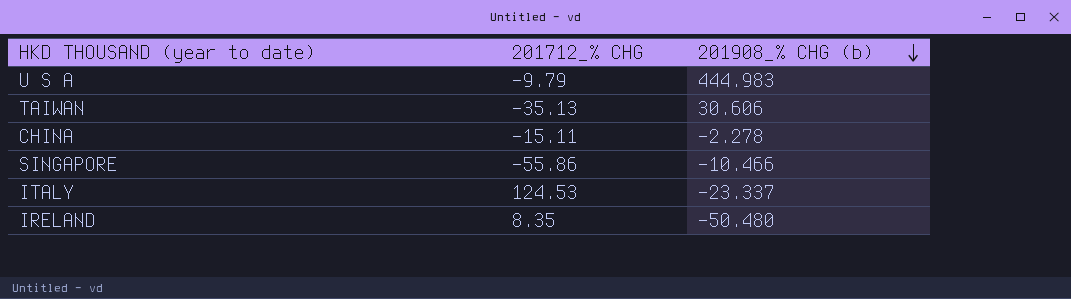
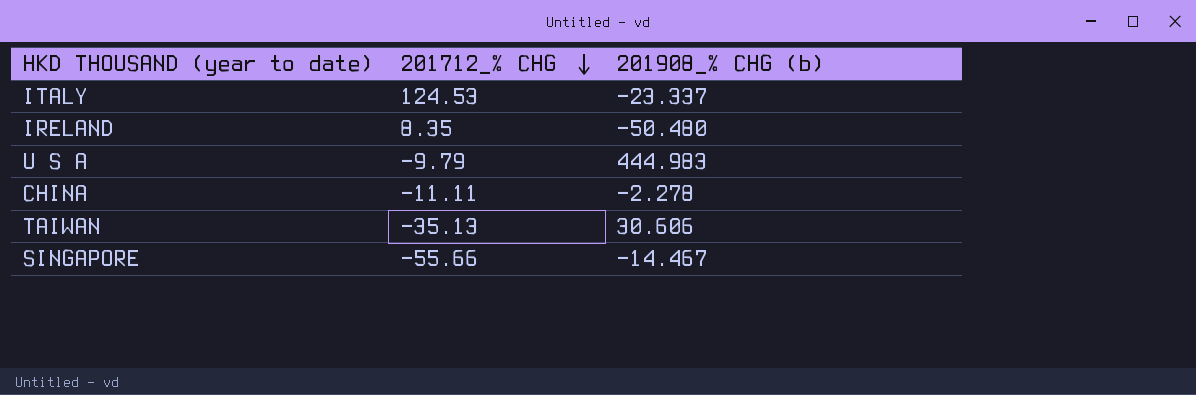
row order: 201908_% CHG (b) descending -> 201712_% CHG descending
CHINA | 201712_% CHG: -15.11 -> -11.11
SINGAPORE | 201712_% CHG: -55.86 -> -55.66
SINGAPORE | 201908_% CHG (b): -10.466 -> -14.467

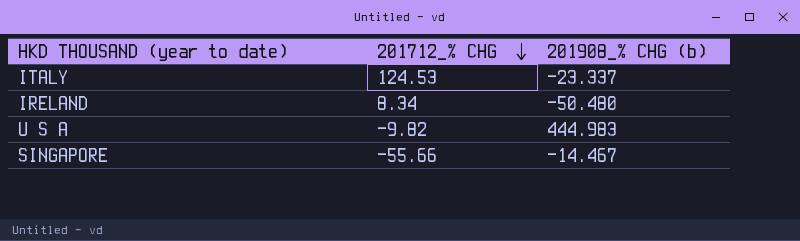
row CHINA: -11.11 | -2.278 -> none
row TAIWAN: -35.13 | 30.606 -> none
IRELAND | 201712_% CHG: 8.35 -> 8.34
U S A | 201712_% CHG: -9.79 -> -9.82

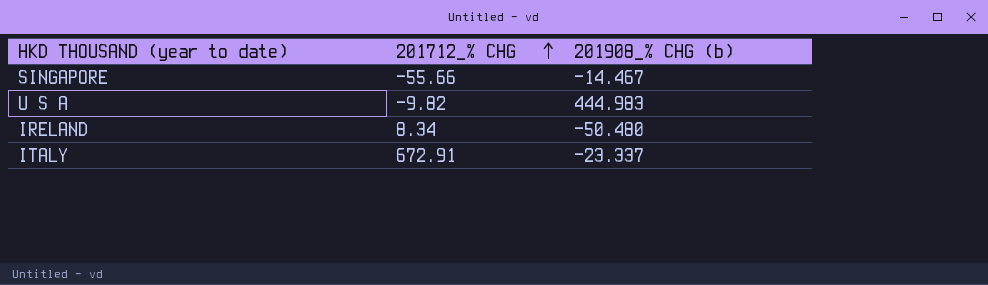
row order: 201712_% CHG descending -> 201712_% CHG ascending
ITALY | 201712_% CHG: 124.53 -> 672.91

